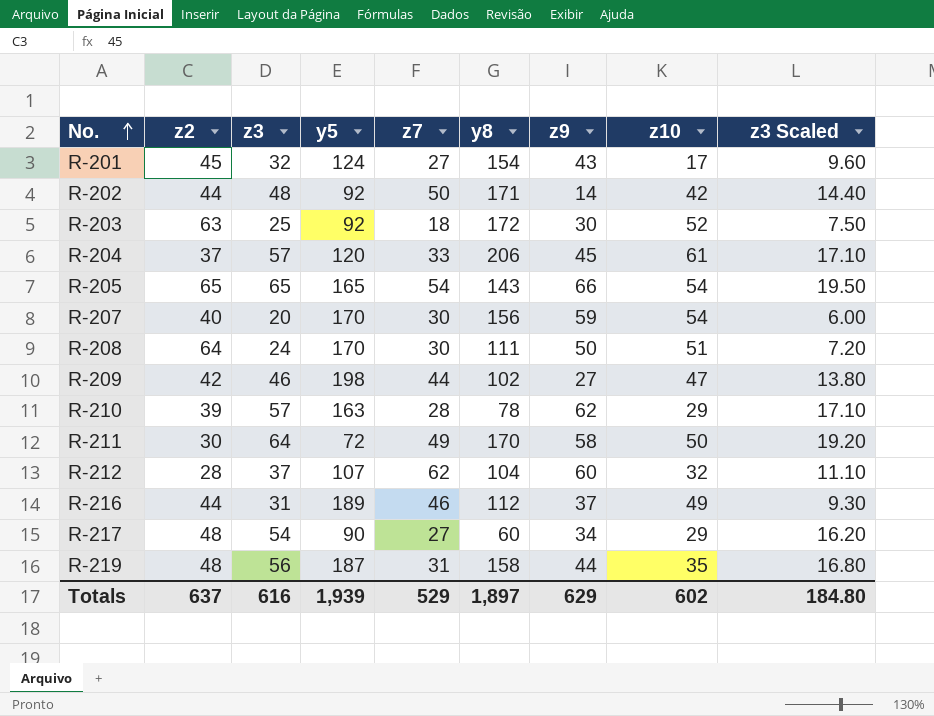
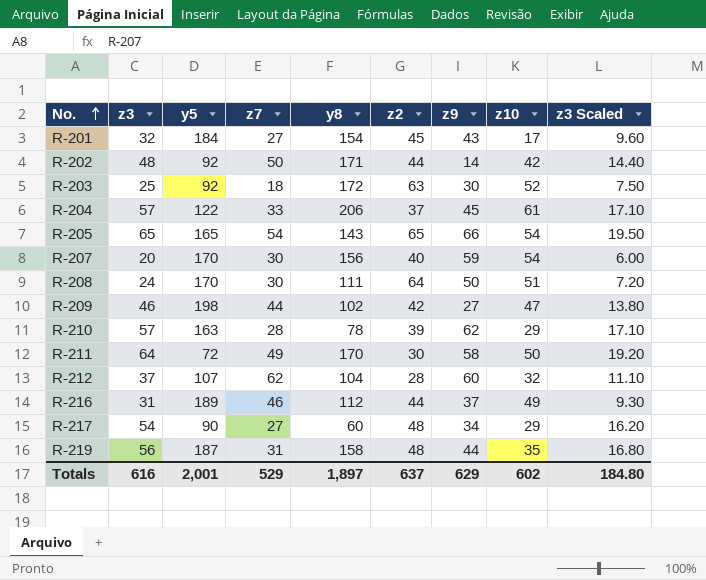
column z2 | position: 2 -> 6
R-201 | y5: 124 -> 184
R-204 | y5: 120 -> 122
Totals | y5: 1,939 -> 2,001

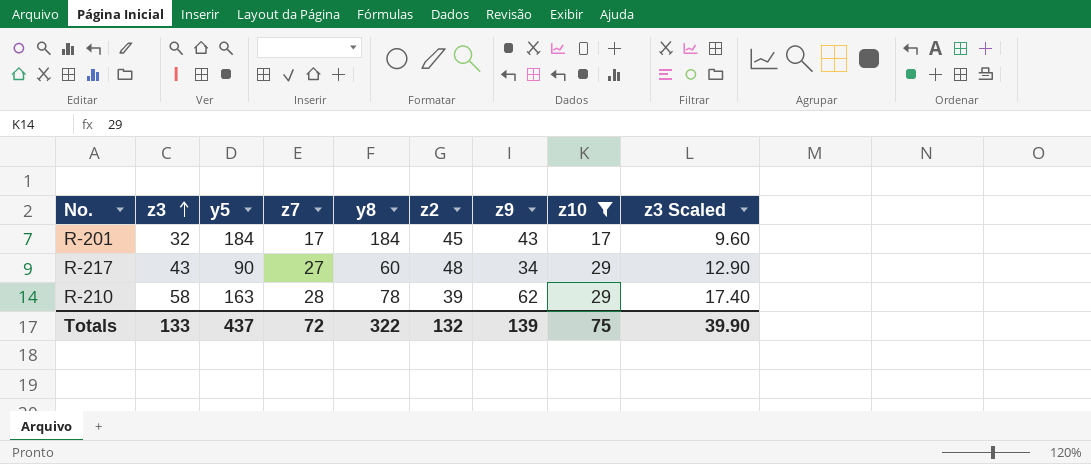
filter: none -> z10 <= 29
row order: No. ascending -> z3 ascending
R-201 | z7: 27 -> 17
R-201 | y8: 154 -> 184
R-217 | z3: 54 -> 43
R-217 | z3 Scaled: 16.20 -> 12.90
R-210 | z3: 57 -> 58
R-210 | z3 Scaled: 17.10 -> 17.40
Totals | z3: 616 -> 133
Totals | y5: 2,001 -> 437
Totals | z7: 529 -> 72
Totals | y8: 1,897 -> 322
Totals | z2: 637 -> 132
Totals | z9: 629 -> 139
Totals | z10: 602 -> 75
Totals | z3 Scaled: 184.80 -> 39.90

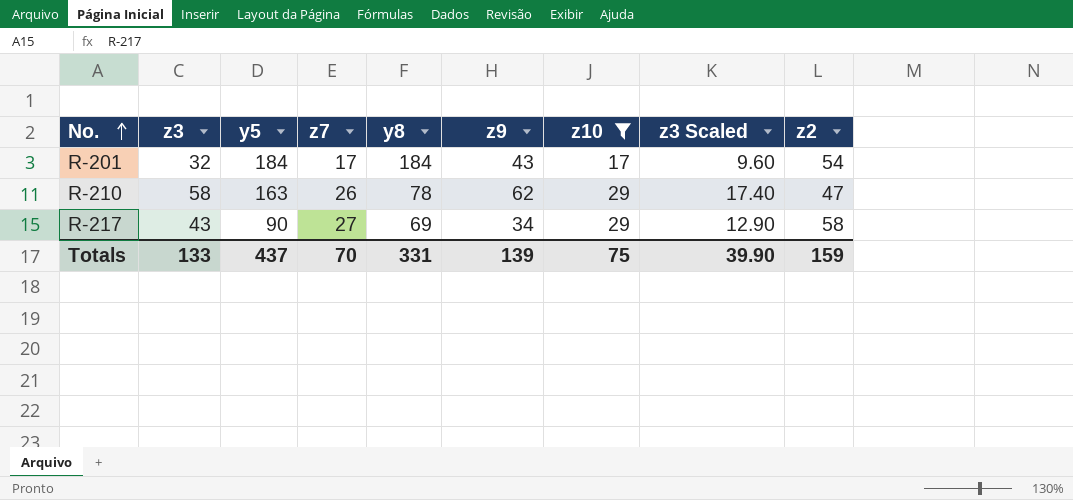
row order: z3 ascending -> No. ascending
column z2 | position: 6 -> 9
R-201 | z2: 45 -> 54
R-210 | z7: 28 -> 26
R-210 | z2: 39 -> 47
R-217 | y8: 60 -> 69
R-217 | z2: 48 -> 58
Totals | z7: 72 -> 70
Totals | y8: 322 -> 331
Totals | z2: 132 -> 159

